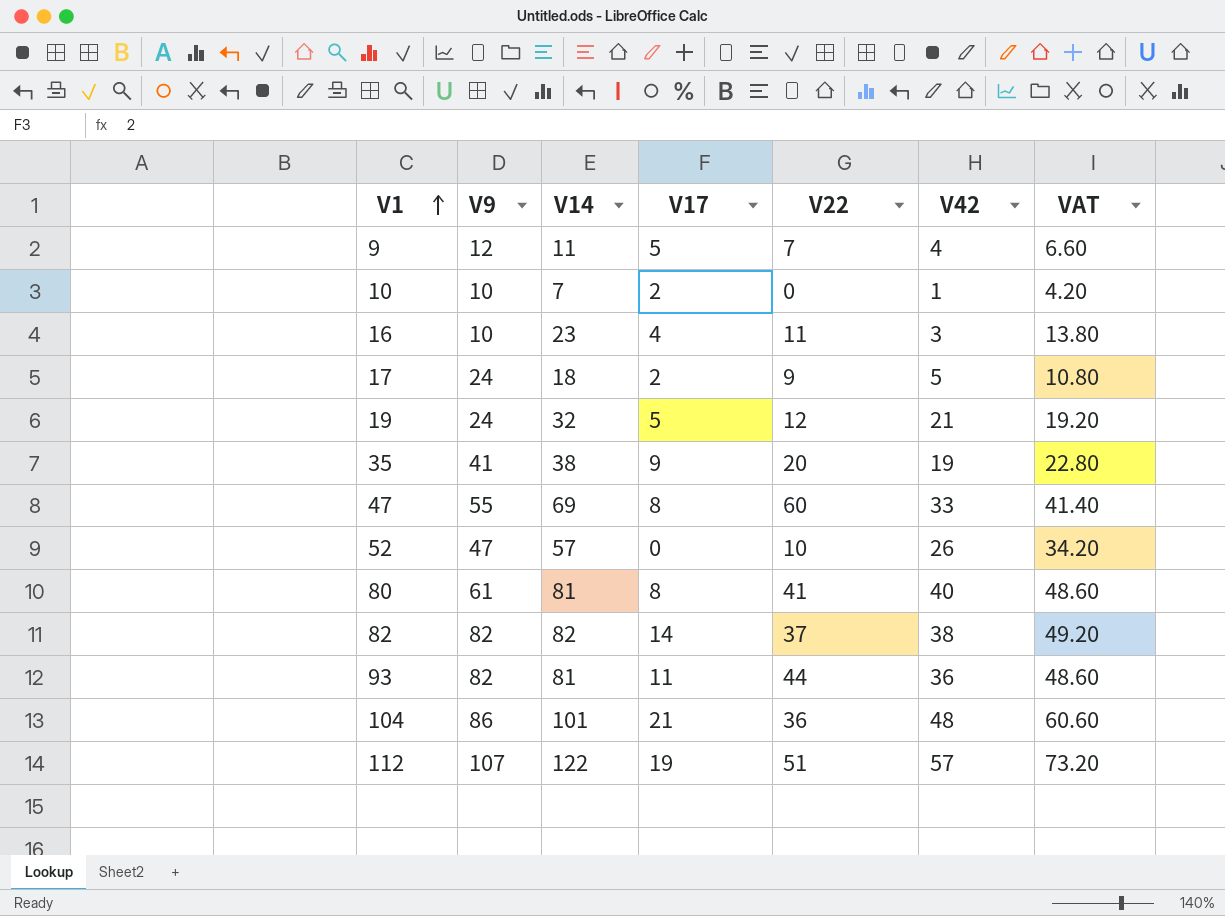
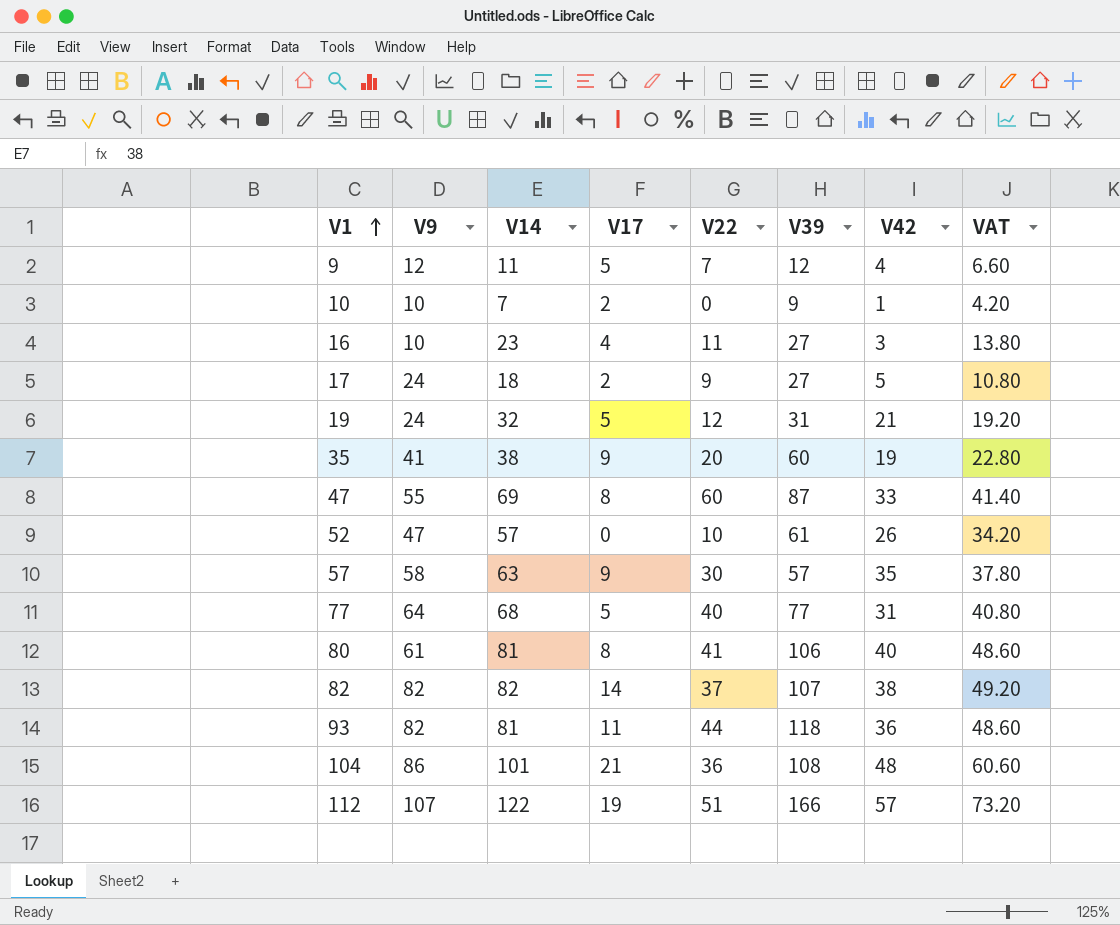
column V39 | position: none -> 6
row 57: none -> 58 | 63 | 9 | 30 | 57 | 35 | 37.80
row 77: none -> 64 | 68 | 5 | 40 | 77 | 31 | 40.80

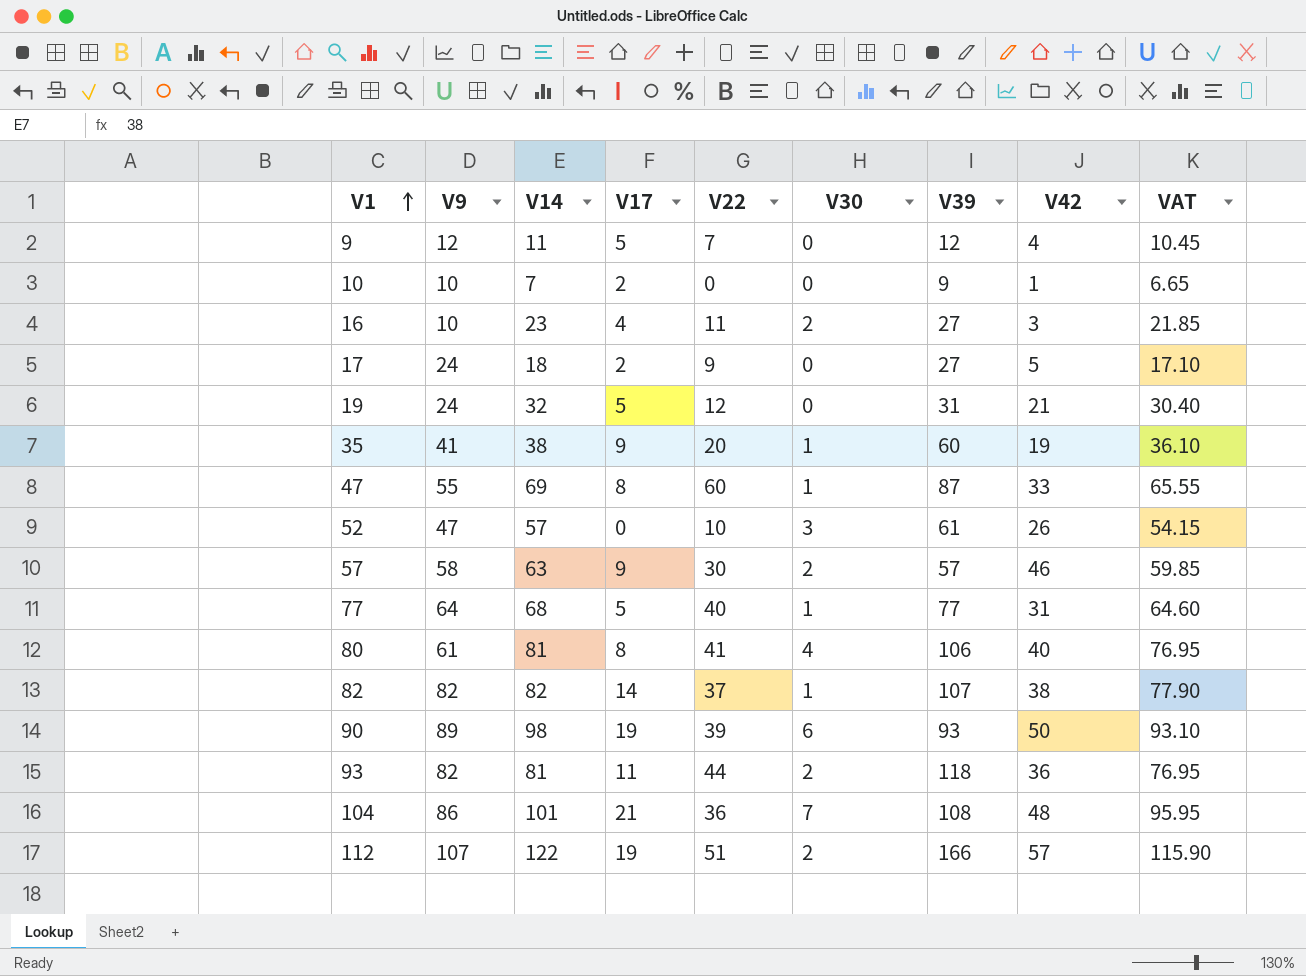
column V30 | position: none -> 6
column VAT | formula: [V14] * 0.6 -> [V14] * 0.95
57 | V42: 35 -> 46
row 90: none -> 89 | 98 | 19 | 39 | 6 | 93 | 50 | 93.10

